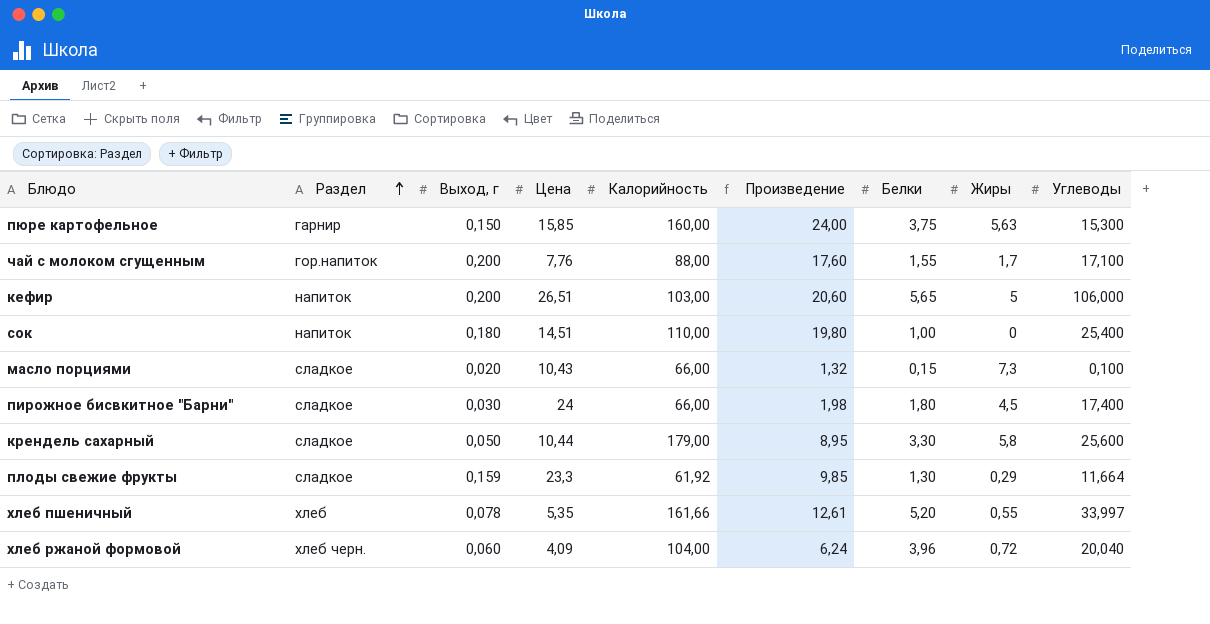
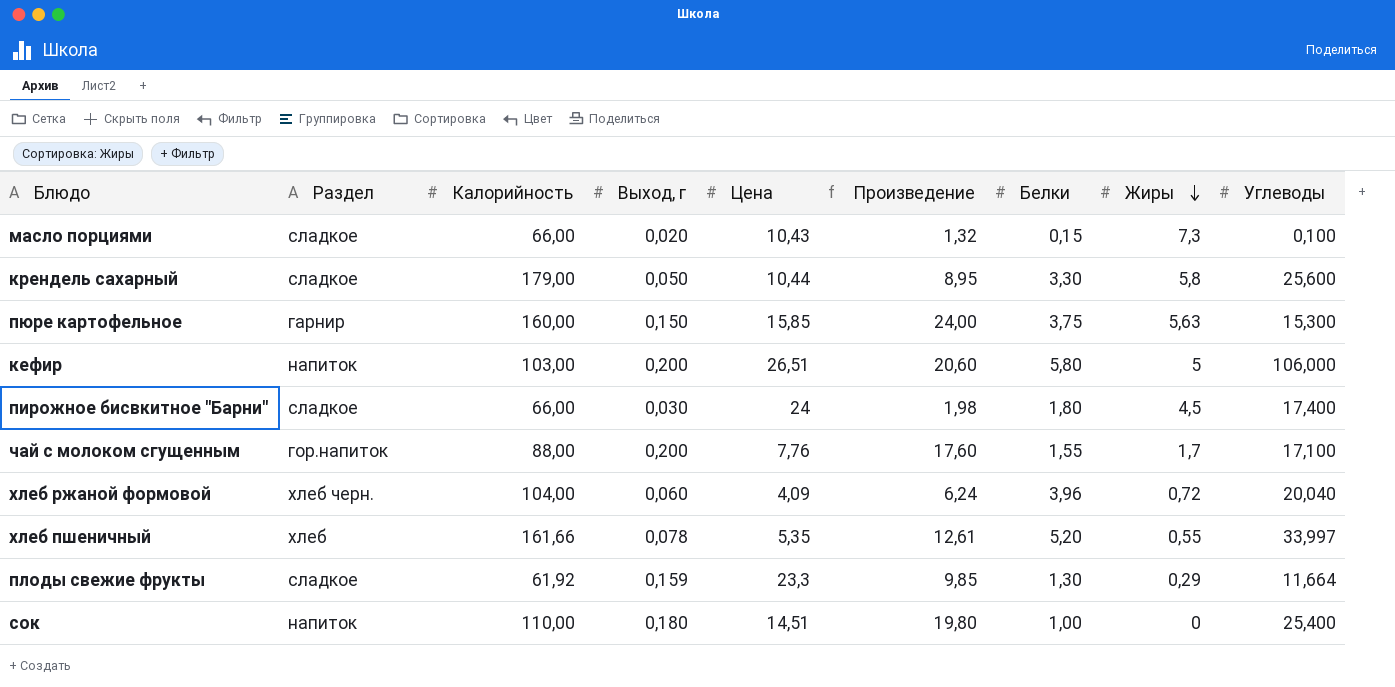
row order: Раздел ascending -> Жиры descending
column Калорийность | position: 5 -> 3
кефир | Белки: 5,65 -> 5,80

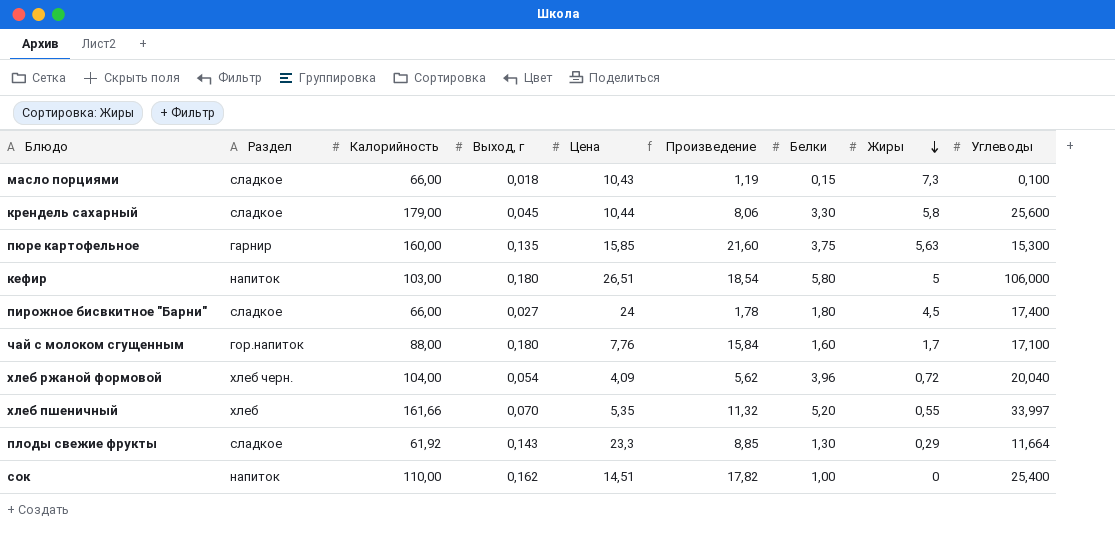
масло порциями | Выход, г: 0,020 -> 0,018
масло порциями | Произведение: 1,32 -> 1,19
крендель сахарный | Выход, г: 0,050 -> 0,045
крендель сахарный | Произведение: 8,95 -> 8,06
пюре картофельное | Выход, г: 0,150 -> 0,135
пюре картофельное | Произведение: 24,00 -> 21,60
кефир | Выход, г: 0,200 -> 0,180
кефир | Произведение: 20,60 -> 18,54
пирожное бисвкитное "Барни" | Выход, г: 0,030 -> 0,027
пирожное бисвкитное "Барни" | Произведение: 1,98 -> 1,78
чай с молоком сгущенным | Выход, г: 0,200 -> 0,180
чай с молоком сгущенным | Произведение: 17,60 -> 15,84
чай с молоком сгущенным | Белки: 1,55 -> 1,60
хлеб ржаной формовой | Выход, г: 0,060 -> 0,054
хлеб ржаной формовой | Произведение: 6,24 -> 5,62
хлеб пшеничный | Выход, г: 0,078 -> 0,070
хлеб пшеничный | Произведение: 12,61 -> 11,32
плоды свежие фрукты | Выход, г: 0,159 -> 0,143
плоды свежие фрукты | Произведение: 9,85 -> 8,85
сок | Выход, г: 0,180 -> 0,162
сок | Произведение: 19,80 -> 17,82

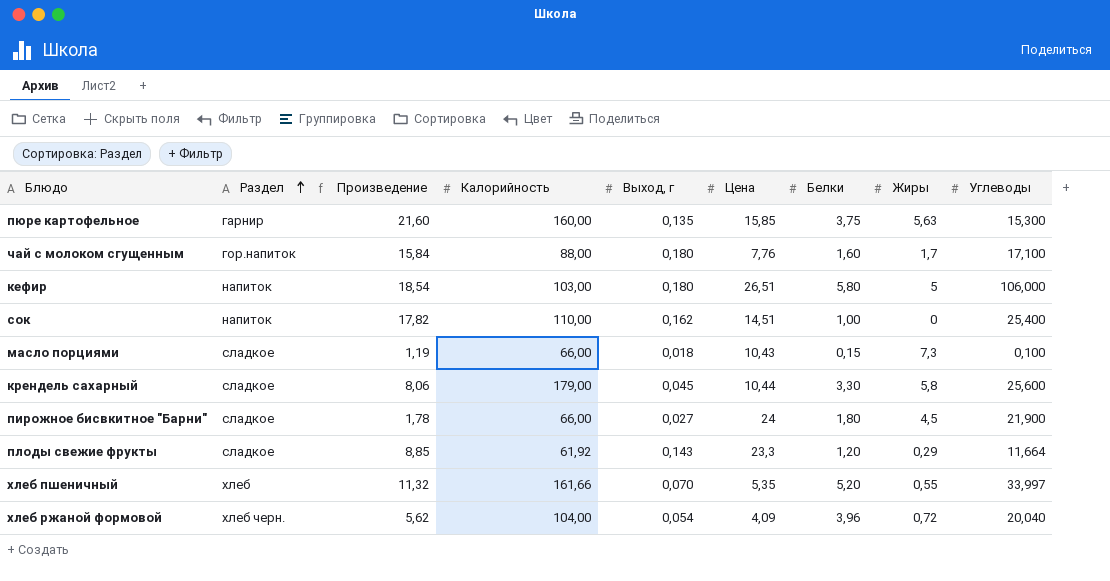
row order: Жиры descending -> Раздел ascending
column Произведение | position: 6 -> 3
пирожное бисвкитное "Барни" | Углеводы: 17,400 -> 21,900
плоды свежие фрукты | Белки: 1,30 -> 1,20

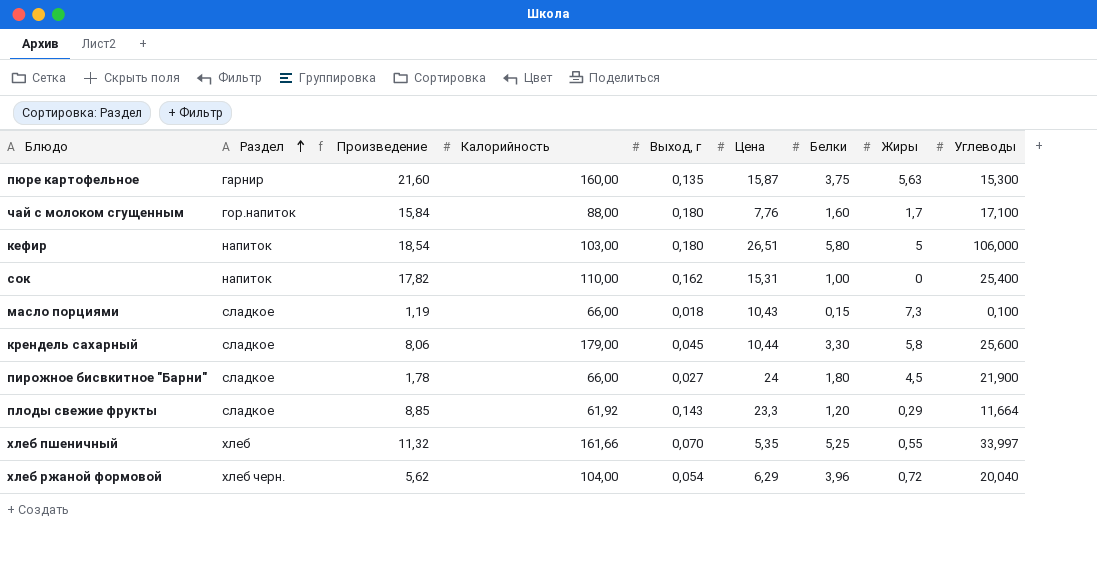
пюре картофельное | Цена: 15,85 -> 15,87
сок | Цена: 14,51 -> 15,31
хлеб пшеничный | Белки: 5,20 -> 5,25
хлеб ржаной формовой | Цена: 4,09 -> 6,29

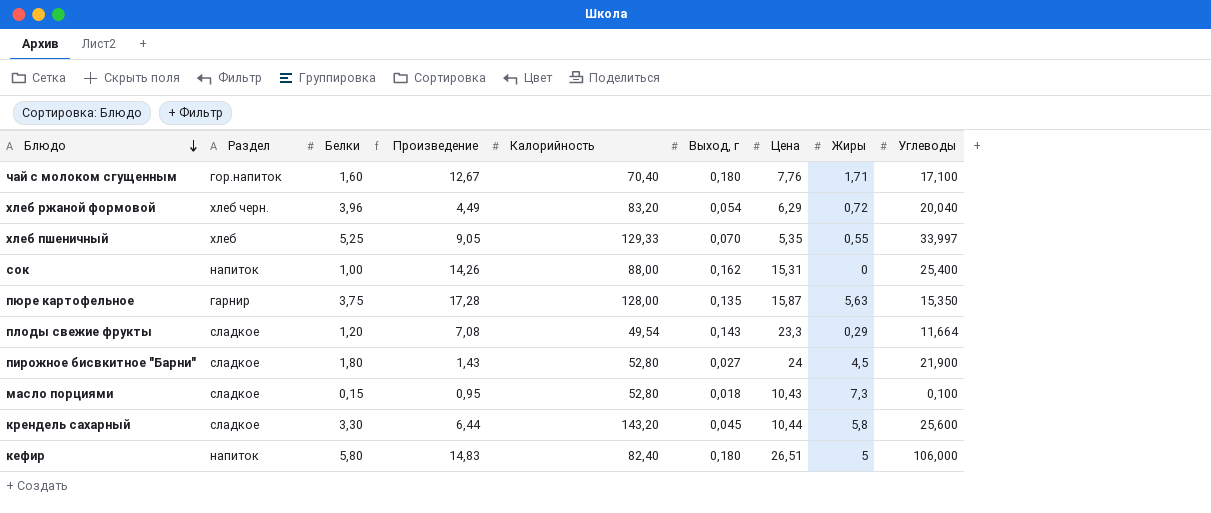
row order: Раздел ascending -> Блюдо descending
column Белки | position: 7 -> 3
чай с молоком сгущенным | Произведение: 15,84 -> 12,67
чай с молоком сгущенным | Калорийность: 88,00 -> 70,40
чай с молоком сгущенным | Жиры: 1,7 -> 1,71
хлеб ржаной формовой | Произведение: 5,62 -> 4,49
хлеб ржаной формовой | Калорийность: 104,00 -> 83,20
хлеб пшеничный | Произведение: 11,32 -> 9,05
хлеб пшеничный | Калорийность: 161,66 -> 129,33
сок | Произведение: 17,82 -> 14,26
сок | Калорийность: 110,00 -> 88,00
пюре картофельное | Произведение: 21,60 -> 17,28
пюре картофельное | Калорийность: 160,00 -> 128,00
пюре картофельное | Углеводы: 15,300 -> 15,350
плоды свежие фрукты | Произведение: 8,85 -> 7,08
плоды свежие фрукты | Калорийность: 61,92 -> 49,54
пирожное бисвкитное "Барни" | Произведение: 1,78 -> 1,43
пирожное бисвкитное "Барни" | Калорийность: 66,00 -> 52,80
масло порциями | Произведение: 1,19 -> 0,95
масло порциями | Калорийность: 66,00 -> 52,80
крендель сахарный | Произведение: 8,06 -> 6,44
крендель сахарный | Калорийность: 179,00 -> 143,20
кефир | Произведение: 18,54 -> 14,83
кефир | Калорийность: 103,00 -> 82,40

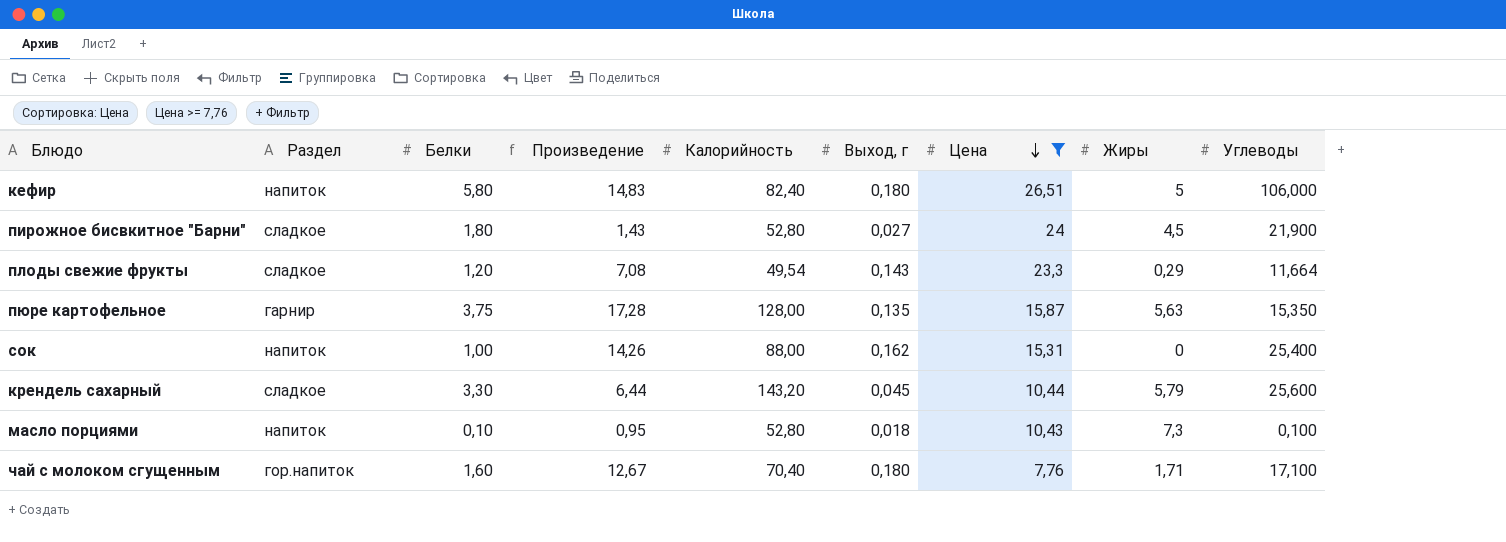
filter: none -> Цена >= 7,76
row order: Блюдо descending -> Цена descending
крендель сахарный | Жиры: 5,8 -> 5,79
масло порциями | Раздел: сладкое -> напиток
масло порциями | Белки: 0,15 -> 0,10

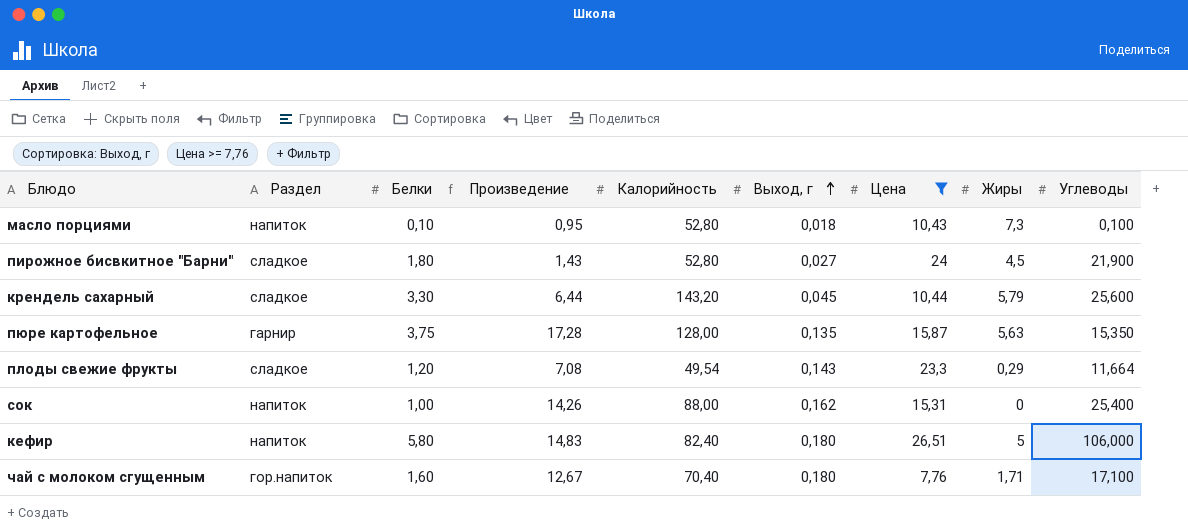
row order: Цена descending -> Выход, г ascending

